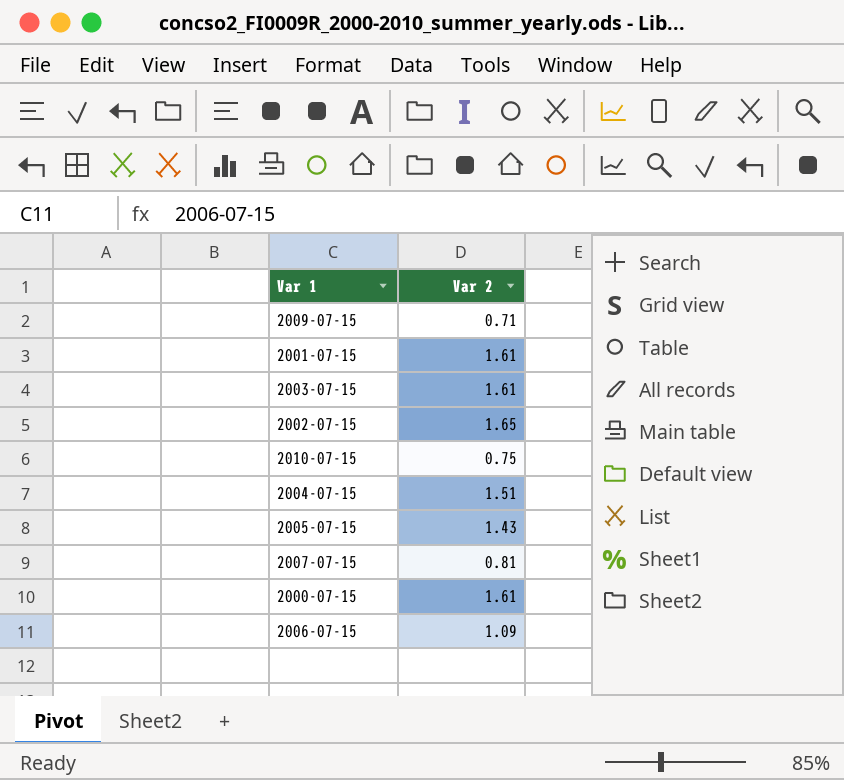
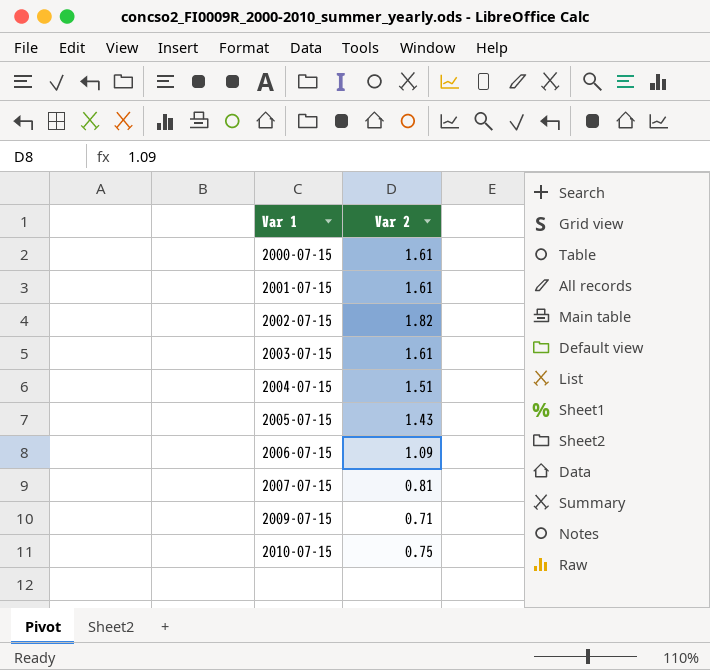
row order: none -> Var 1 ascending
2002-07-15 | Var 2: 1.65 -> 1.82

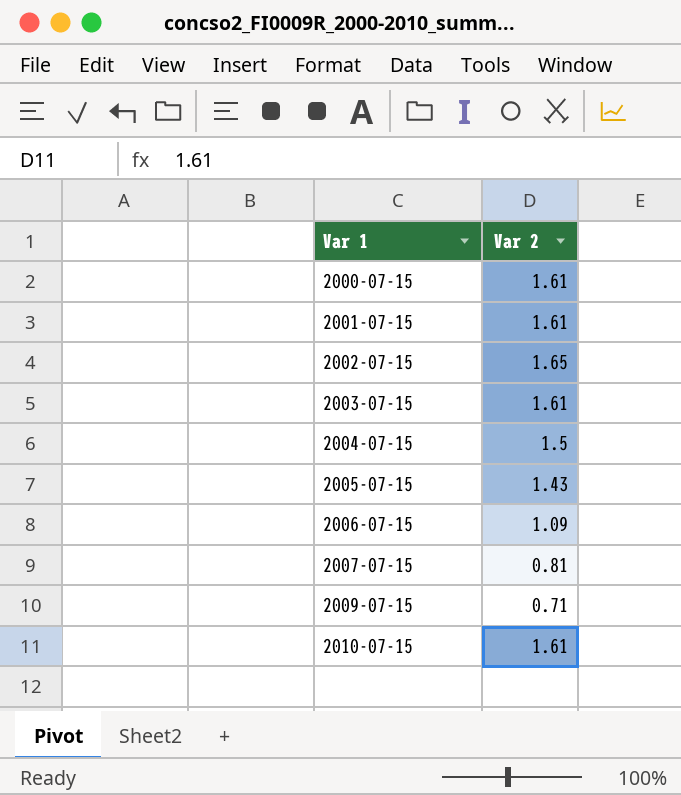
2002-07-15 | Var 2: 1.82 -> 1.65
2004-07-15 | Var 2: 1.51 -> 1.5
2010-07-15 | Var 2: 0.75 -> 1.61

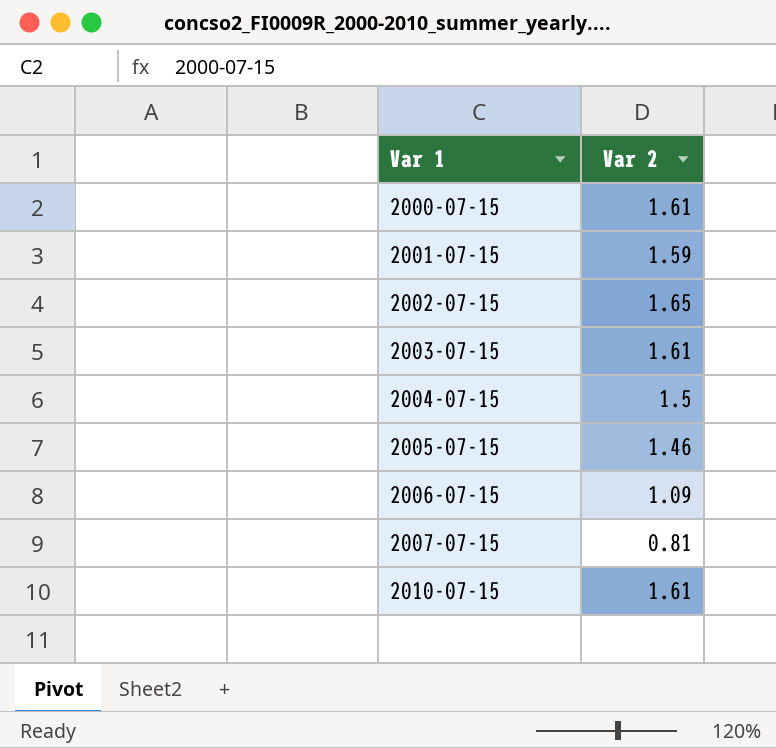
row 2009-07-15: 0.71 -> none
2001-07-15 | Var 2: 1.61 -> 1.59
2005-07-15 | Var 2: 1.43 -> 1.46

